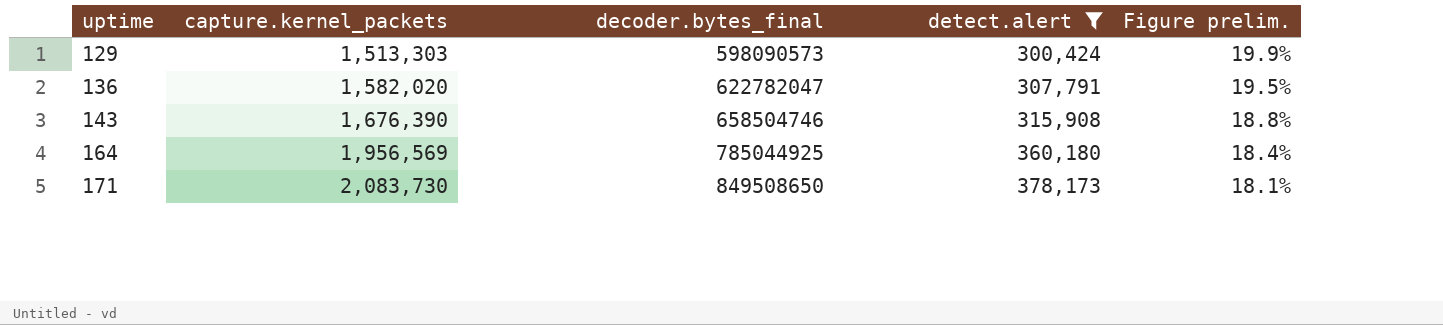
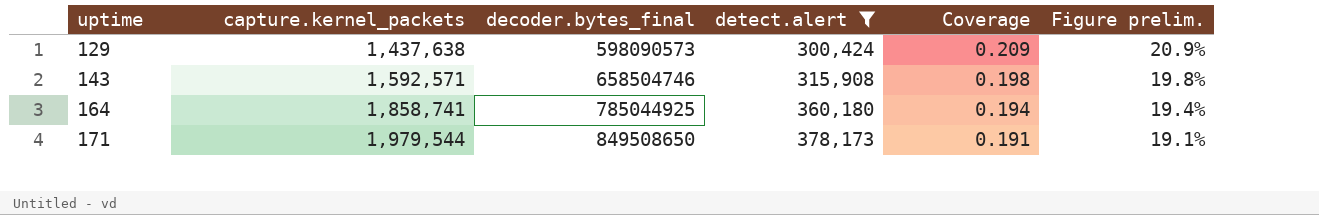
column Coverage | formula: none -> [detect.alert] / [capture.kernel_packets]
row 136: 1,582,020 | 622782047 | 307,791 | 19.5% -> none
129 | capture.kernel_packets: 1,513,303 -> 1,437,638
129 | Figure prelim.: 19.9% -> 20.9%
143 | capture.kernel_packets: 1,676,390 -> 1,592,571
143 | Figure prelim.: 18.8% -> 19.8%
164 | capture.kernel_packets: 1,956,569 -> 1,858,741
164 | Figure prelim.: 18.4% -> 19.4%
171 | capture.kernel_packets: 2,083,730 -> 1,979,544
171 | Figure prelim.: 18.1% -> 19.1%

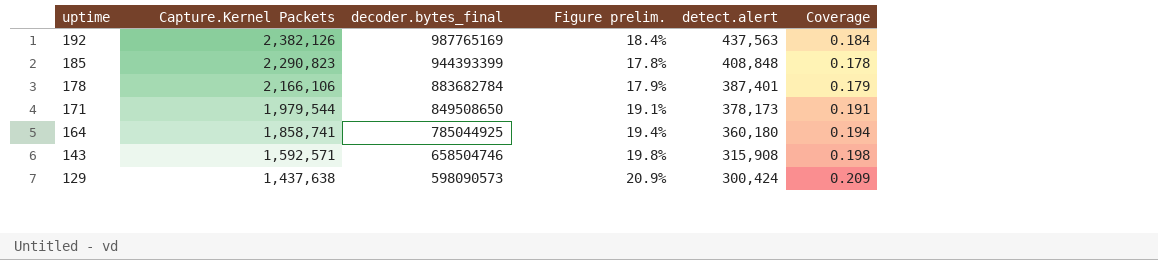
filter: detect.alert <= 378,173 -> none
row order: uptime ascending -> uptime descending
column name: capture.kernel_packets -> Capture.Kernel Packets
column Figure prelim. | position: 6 -> 4

